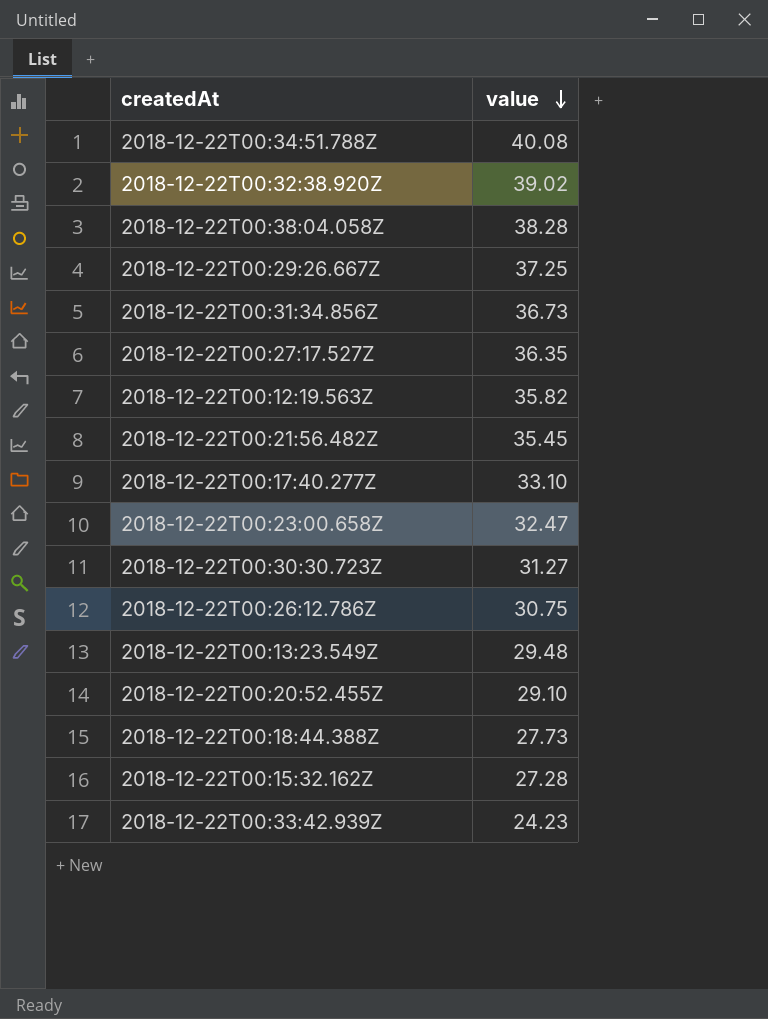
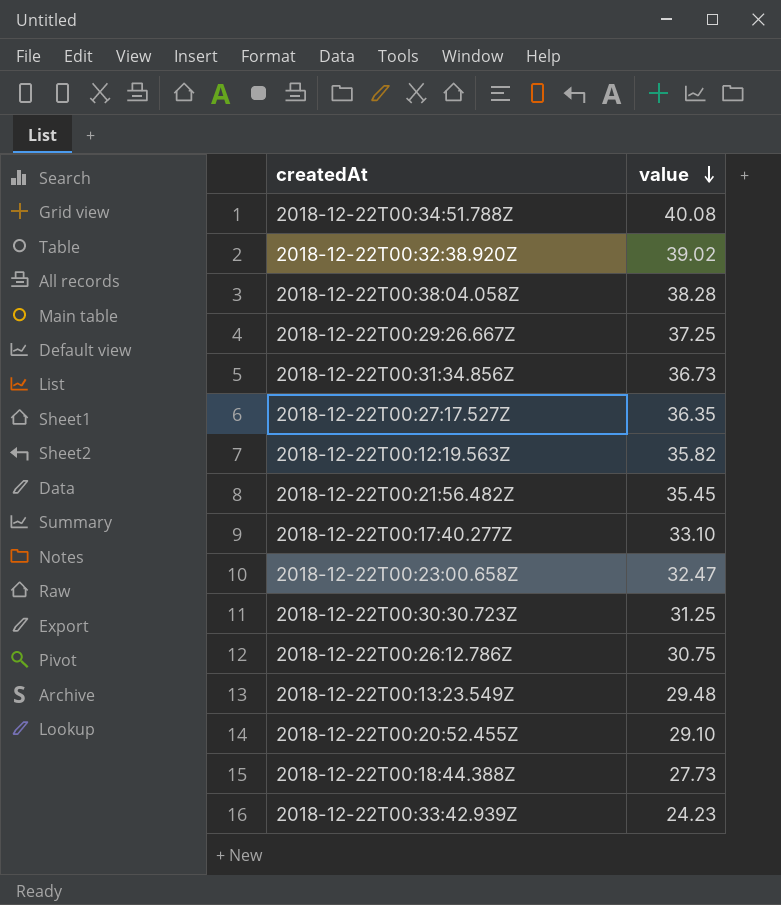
row 2018-12-22T00:15:32.162Z: 27.28 -> none
2018-12-22T00:30:30.723Z | value: 31.27 -> 31.25

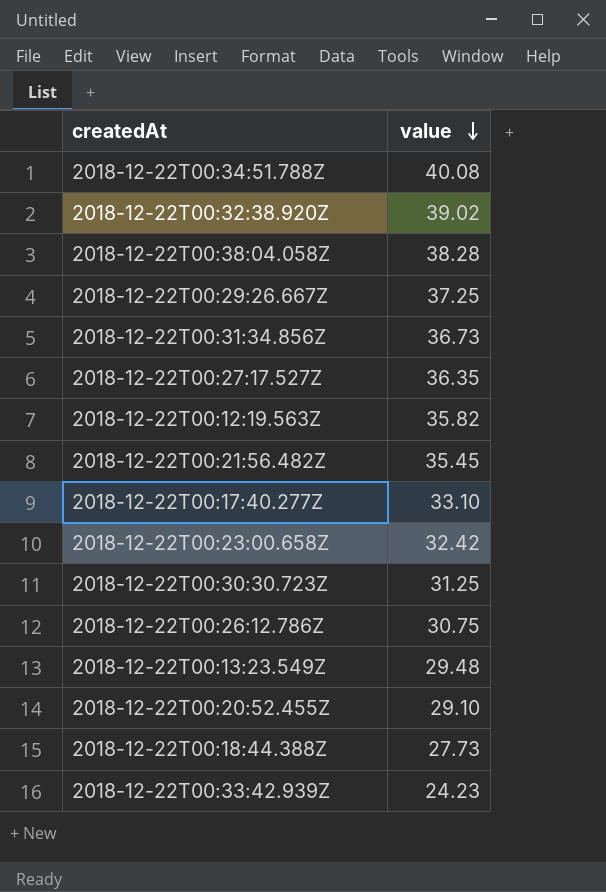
2018-12-22T00:23:00.658Z | value: 32.47 -> 32.42

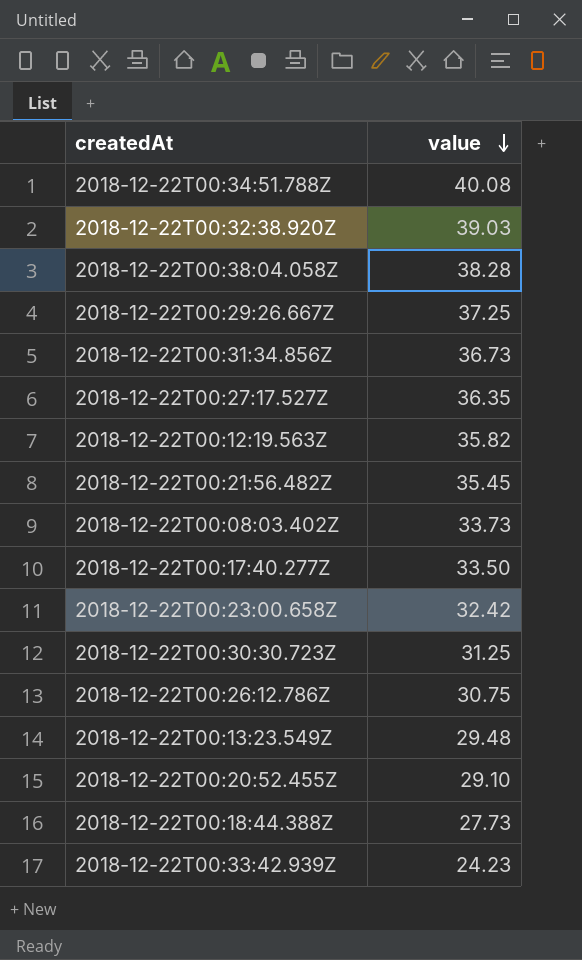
2018-12-22T00:32:38.920Z | value: 39.02 -> 39.03
row 2018-12-22T00:08:03.402Z: none -> 33.73
2018-12-22T00:17:40.277Z | value: 33.10 -> 33.50

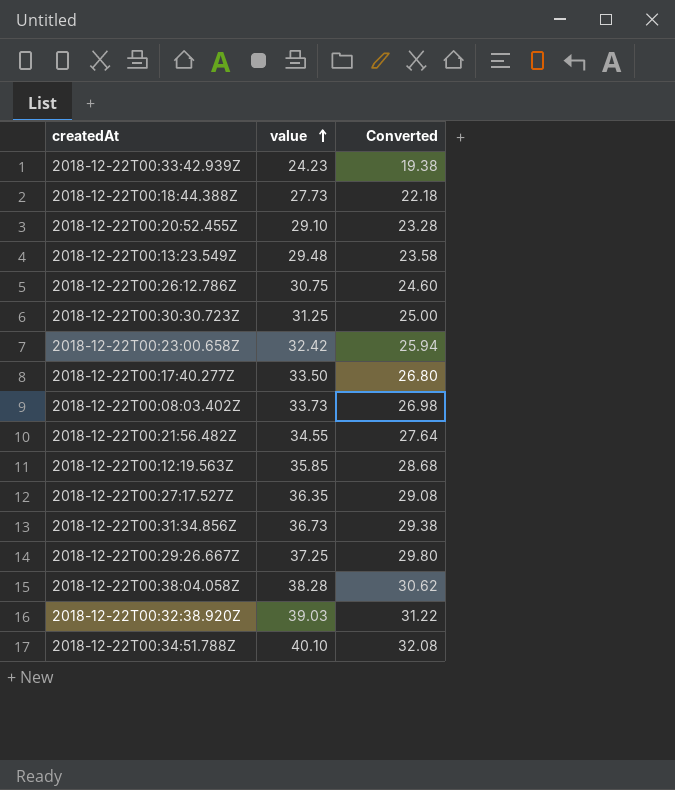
row order: value descending -> value ascending
column Converted | formula: none -> [value] * 0.8
2018-12-22T00:21:56.482Z | value: 35.45 -> 34.55
2018-12-22T00:12:19.563Z | value: 35.82 -> 35.85
2018-12-22T00:34:51.788Z | value: 40.08 -> 40.10

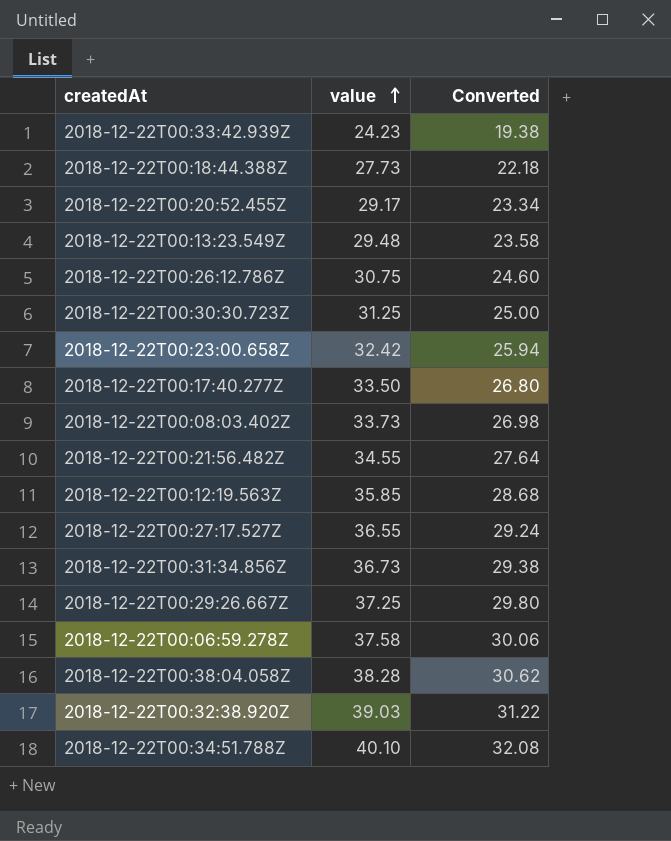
2018-12-22T00:20:52.455Z | value: 29.10 -> 29.17
2018-12-22T00:20:52.455Z | Converted: 23.28 -> 23.34
2018-12-22T00:27:17.527Z | value: 36.35 -> 36.55
2018-12-22T00:27:17.527Z | Converted: 29.08 -> 29.24
row 2018-12-22T00:06:59.278Z: none -> 37.58 | 30.06

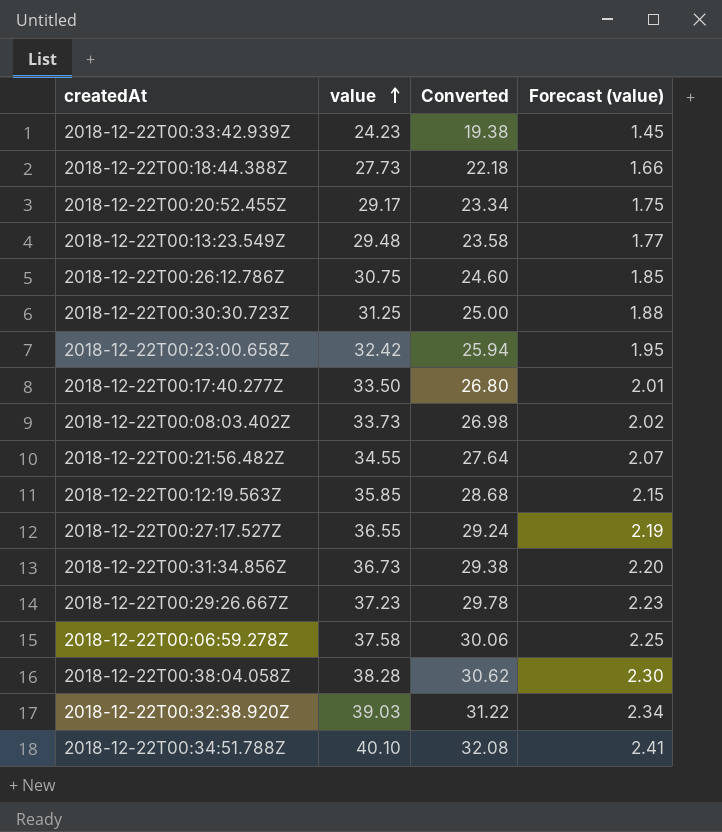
column Forecast (value) | formula: none -> [value] * 0.06
2018-12-22T00:29:26.667Z | value: 37.25 -> 37.23
2018-12-22T00:29:26.667Z | Converted: 29.80 -> 29.78

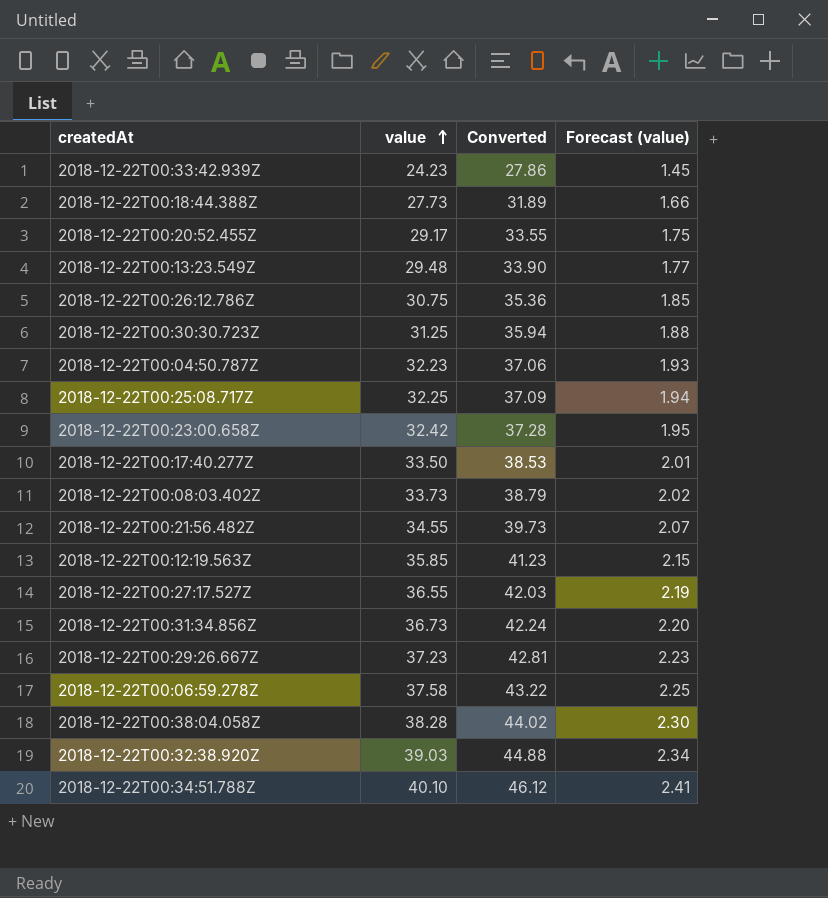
column Converted | formula: [value] * 0.8 -> [value] * 1.15
row 2018-12-22T00:04:50.787Z: none -> 32.23 | 37.06 | 1.93
row 2018-12-22T00:25:08.717Z: none -> 32.25 | 37.09 | 1.94

